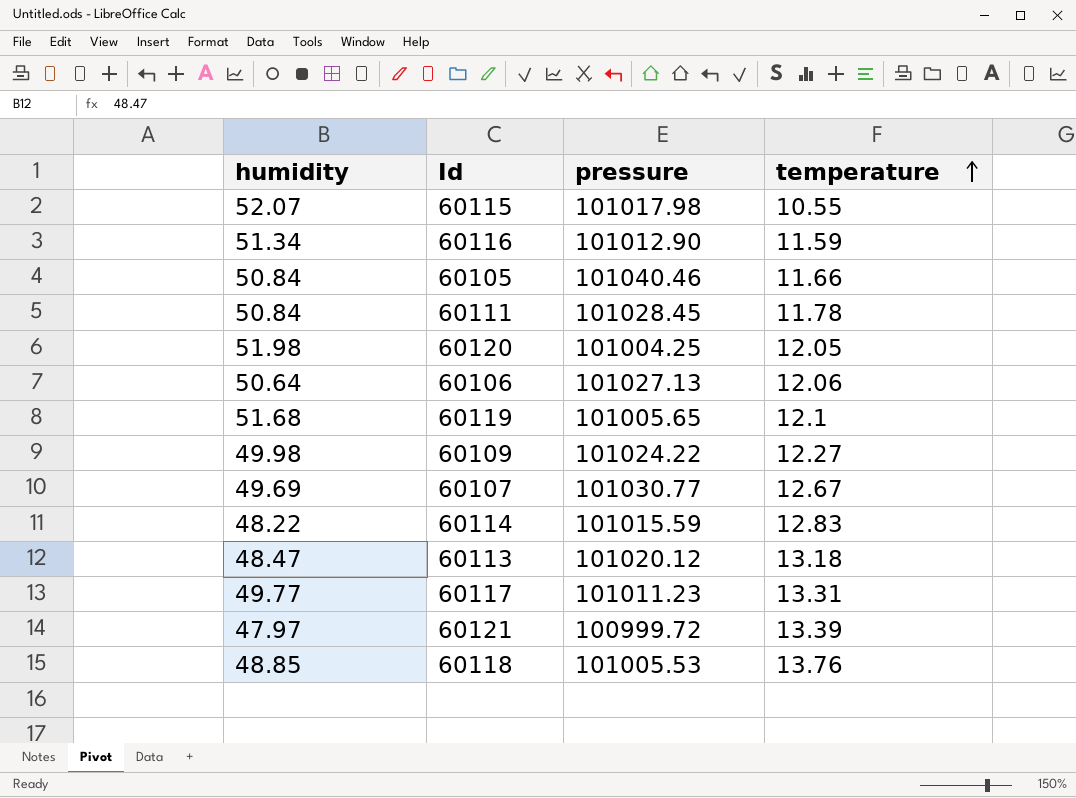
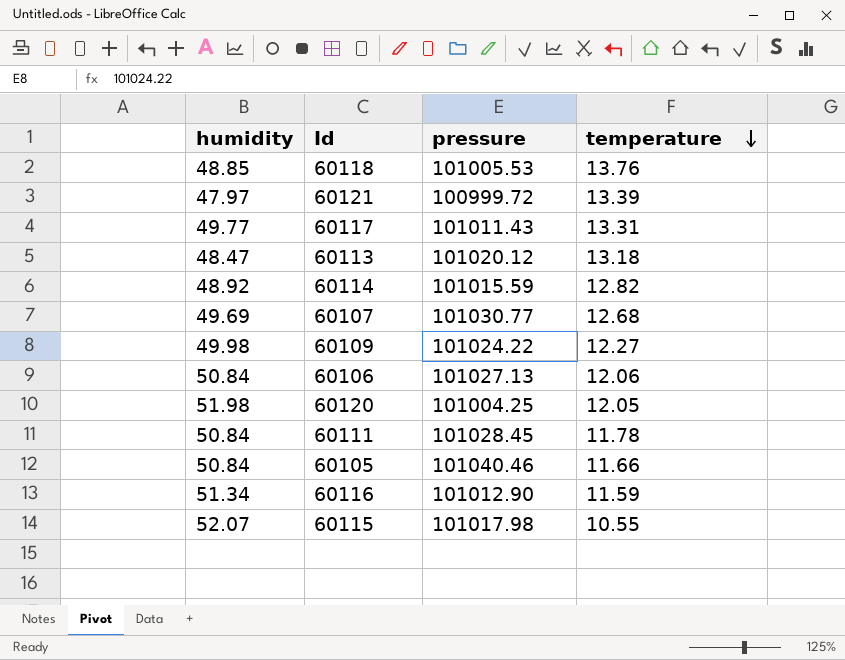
row order: temperature ascending -> temperature descending
row 60119: 51.68 | 101005.65 | 12.1 -> none
60117 | pressure: 101011.23 -> 101011.43
60114 | humidity: 48.22 -> 48.92
60114 | temperature: 12.83 -> 12.82
60107 | temperature: 12.67 -> 12.68
60106 | humidity: 50.64 -> 50.84

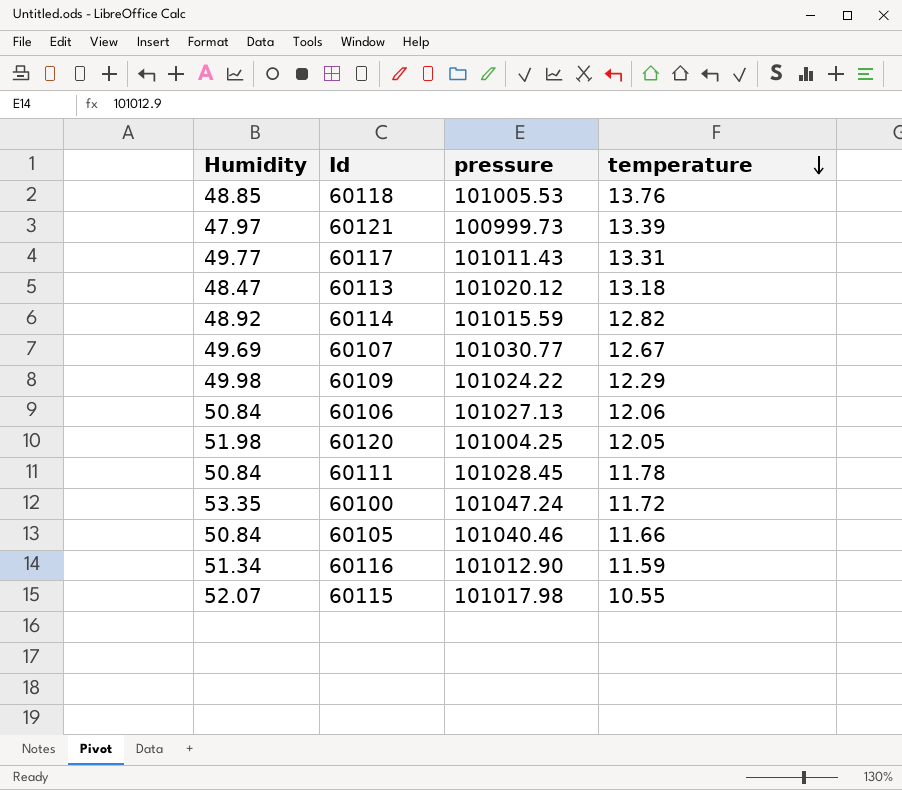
column name: humidity -> Humidity
60121 | pressure: 100999.72 -> 100999.73
60107 | temperature: 12.68 -> 12.67
60109 | temperature: 12.27 -> 12.29
row 60100: none -> 53.35 | 101047.24 | 11.72

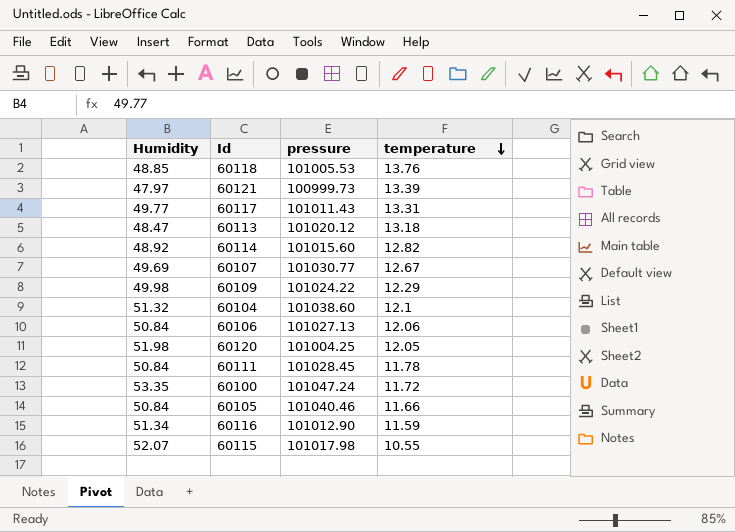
60114 | pressure: 101015.59 -> 101015.60
row 60104: none -> 51.32 | 101038.60 | 12.1

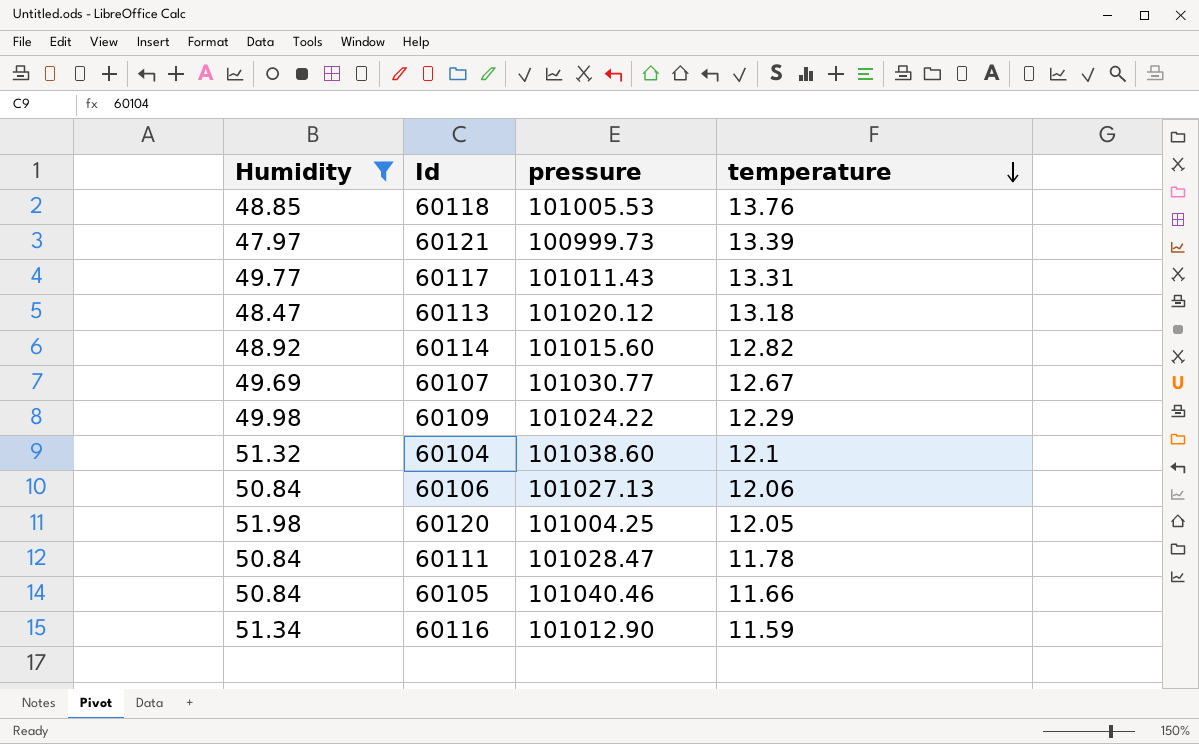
filter: none -> Humidity <= 51.98
60111 | pressure: 101028.45 -> 101028.47

